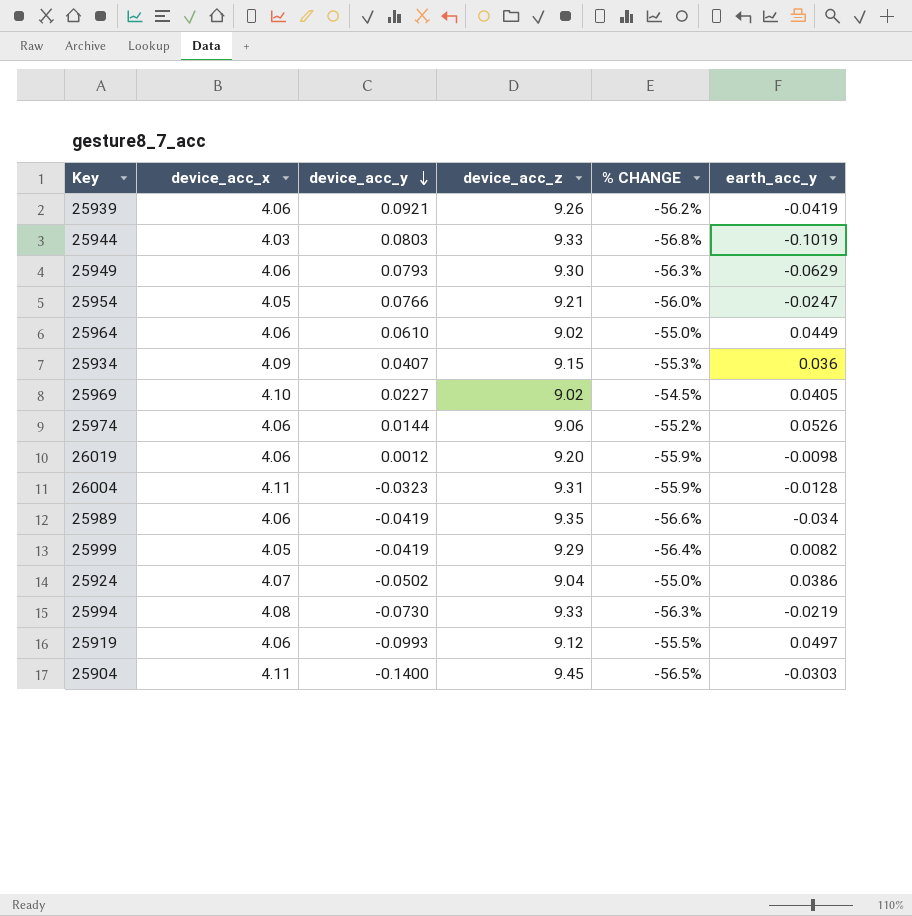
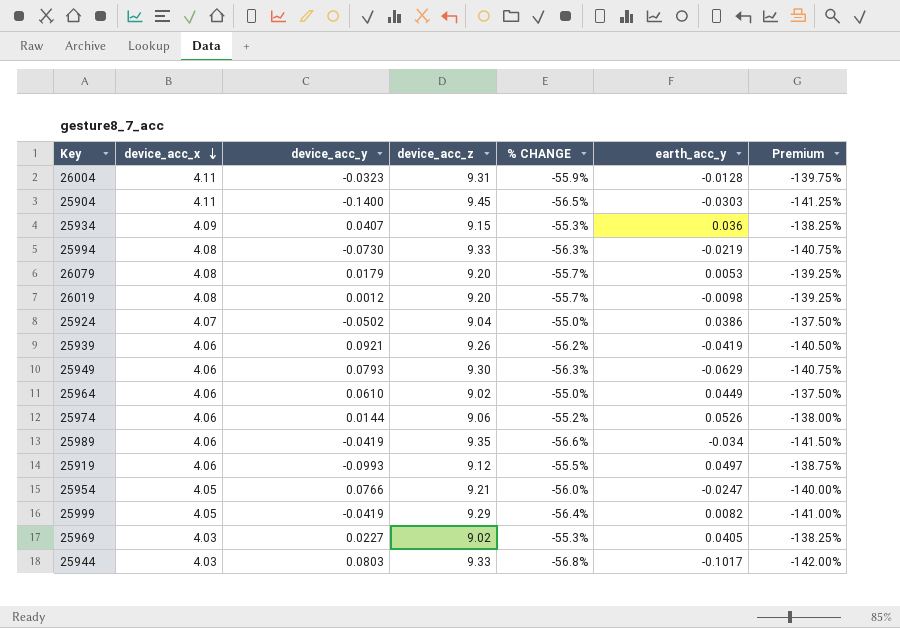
row order: device_acc_y descending -> device_acc_x descending
column Premium | formula: none -> [% CHANGE] * 2.5
row 26079: none -> 4.08 | 0.0179 | 9.20 | -55.7% | 0.0053 | -139.25%
26019 | device_acc_x: 4.06 -> 4.08
26019 | % CHANGE: -55.9% -> -55.7%
25969 | device_acc_x: 4.10 -> 4.03
25969 | % CHANGE: -54.5% -> -55.3%
25944 | earth_acc_y: -0.1019 -> -0.1017

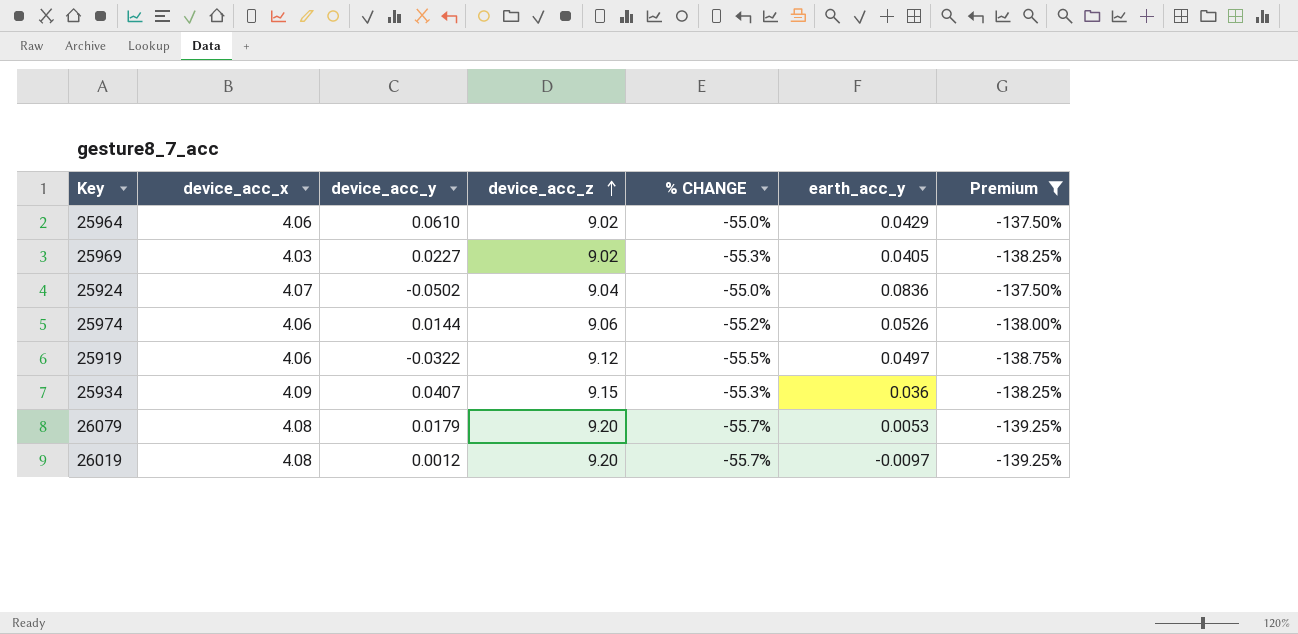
filter: none -> Premium >= -139.25%
row order: device_acc_x descending -> device_acc_z ascending
25964 | earth_acc_y: 0.0449 -> 0.0429
25924 | earth_acc_y: 0.0386 -> 0.0836
25919 | device_acc_y: -0.0993 -> -0.0322
26019 | earth_acc_y: -0.0098 -> -0.0097

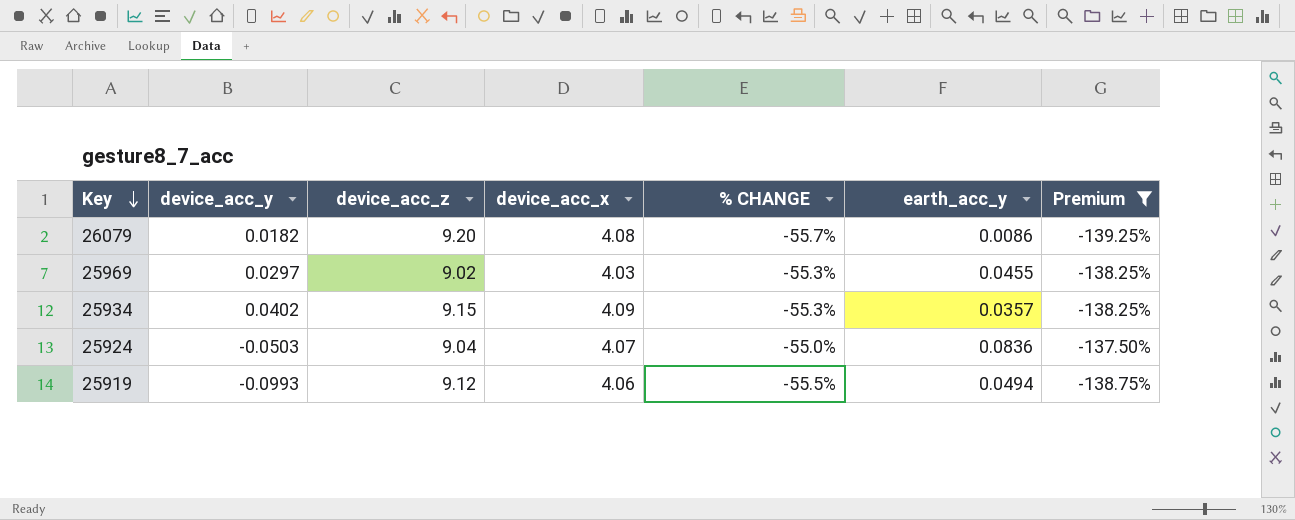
row order: device_acc_z ascending -> Key descending
column device_acc_x | position: 2 -> 4
row 25964: 4.06 | 0.0610 | 9.02 | -55.0% | 0.0429 | -137.50% -> none
row 25974: 4.06 | 0.0144 | 9.06 | -55.2% | 0.0526 | -138.00% -> none
row 26019: 4.08 | 0.0012 | 9.20 | -55.7% | -0.0097 | -139.25% -> none
26079 | device_acc_y: 0.0179 -> 0.0182
26079 | earth_acc_y: 0.0053 -> 0.0086
25969 | device_acc_y: 0.0227 -> 0.0297
25969 | earth_acc_y: 0.0405 -> 0.0455
25934 | device_acc_y: 0.0407 -> 0.0402
25934 | earth_acc_y: 0.036 -> 0.0357
25924 | device_acc_y: -0.0502 -> -0.0503
25919 | device_acc_y: -0.0322 -> -0.0993
25919 | earth_acc_y: 0.0497 -> 0.0494

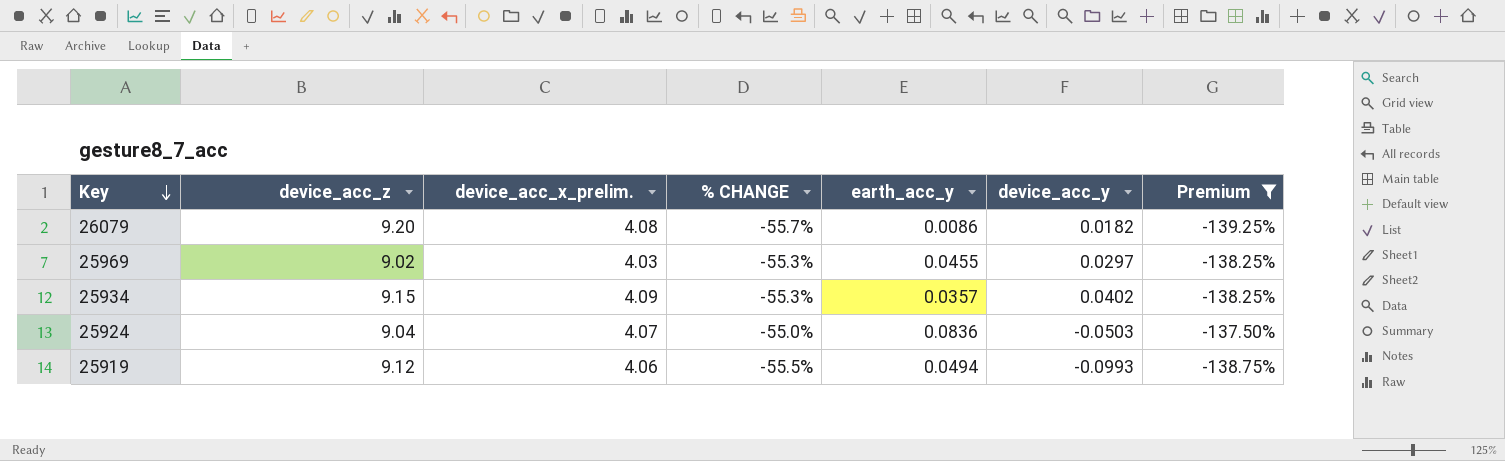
column name: device_acc_x -> device_acc_x_prelim.
column device_acc_y | position: 2 -> 6

